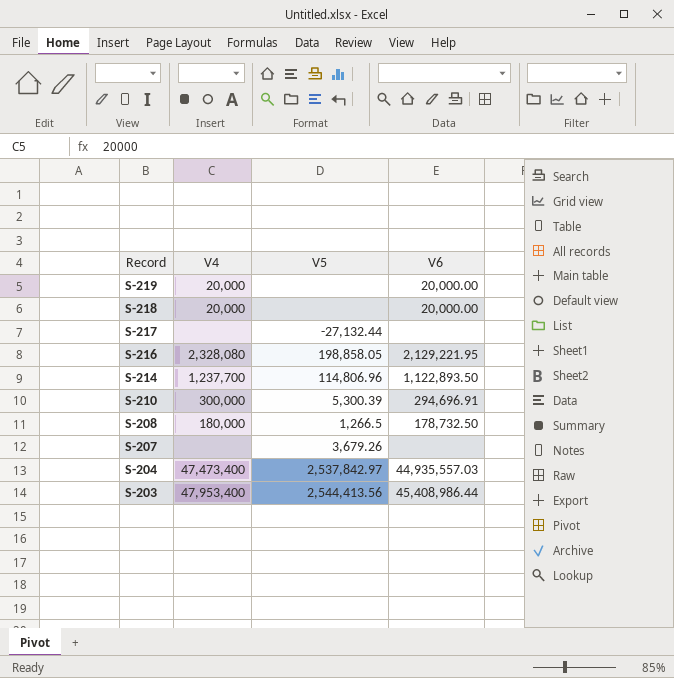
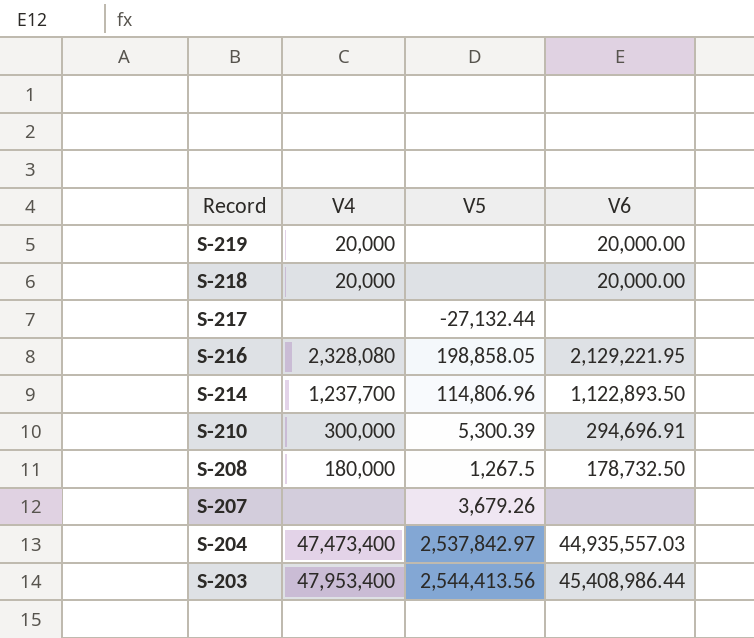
S-208 | V5: 1,266.5 -> 1,267.5

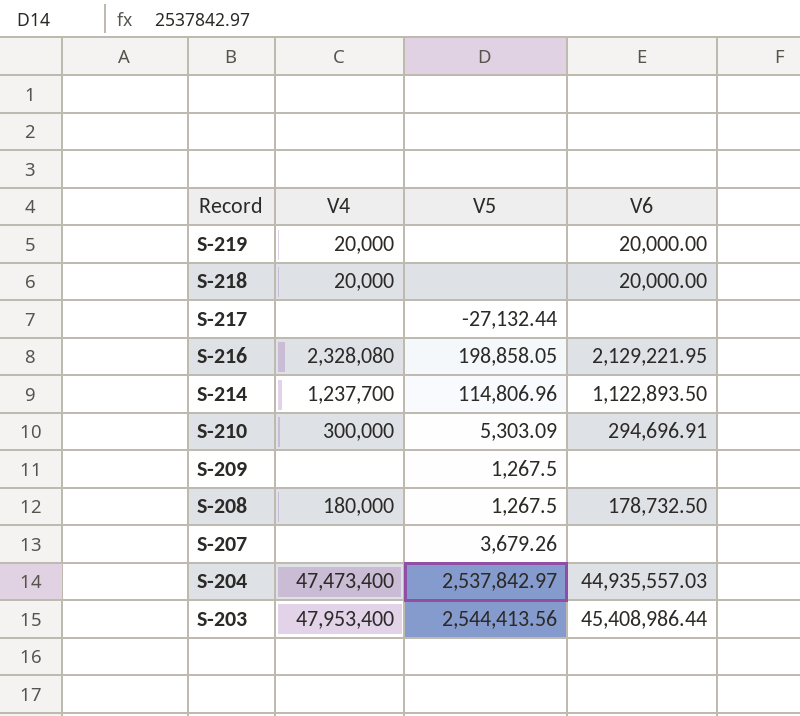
S-210 | V5: 5,300.39 -> 5,303.09
row S-209: none -> none | 1,267.5 | none

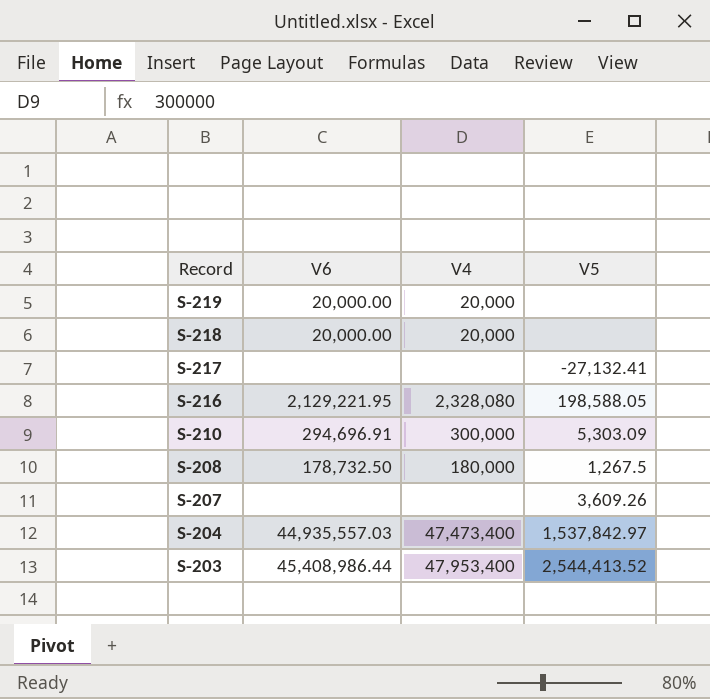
column V6 | position: 4 -> 2
row S-214: 1,237,700 | 114,806.96 | 1,122,893.50 -> none
row S-209: none | 1,267.5 | none -> none
S-217 | V5: -27,132.44 -> -27,132.41
S-216 | V5: 198,858.05 -> 198,588.05
S-207 | V5: 3,679.26 -> 3,609.26
S-204 | V5: 2,537,842.97 -> 1,537,842.97
S-203 | V5: 2,544,413.56 -> 2,544,413.52

